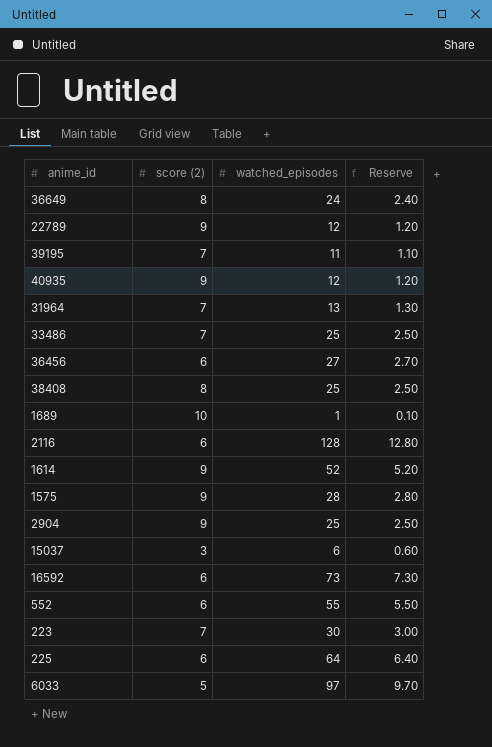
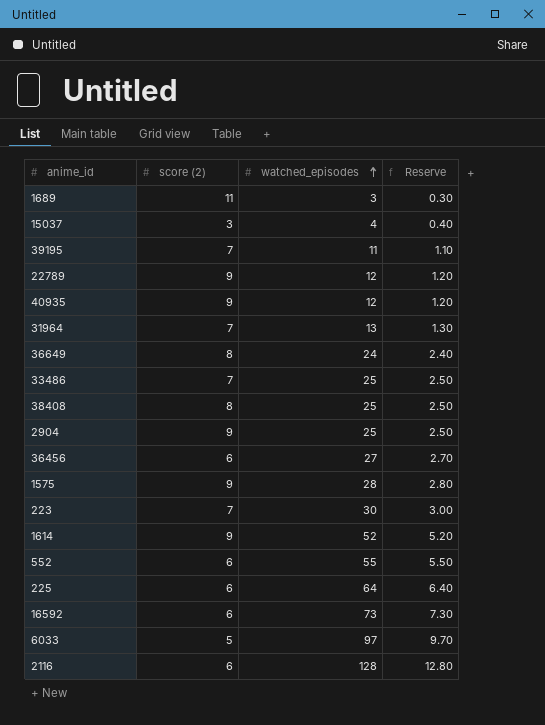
row order: none -> watched_episodes ascending
1689 | score (2): 10 -> 11
1689 | watched_episodes: 1 -> 3
1689 | Reserve: 0.10 -> 0.30
15037 | watched_episodes: 6 -> 4
15037 | Reserve: 0.60 -> 0.40

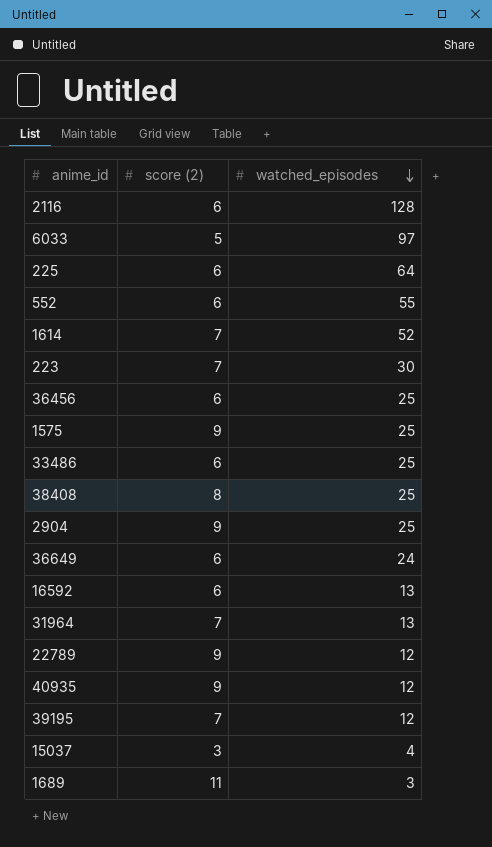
row order: watched_episodes ascending -> watched_episodes descending
column Reserve | formula: [watched_episodes] * 0.1 -> none
1614 | score (2): 9 -> 7
36456 | watched_episodes: 27 -> 25
1575 | watched_episodes: 28 -> 25
33486 | score (2): 7 -> 6
36649 | score (2): 8 -> 6
16592 | watched_episodes: 73 -> 13
39195 | watched_episodes: 11 -> 12

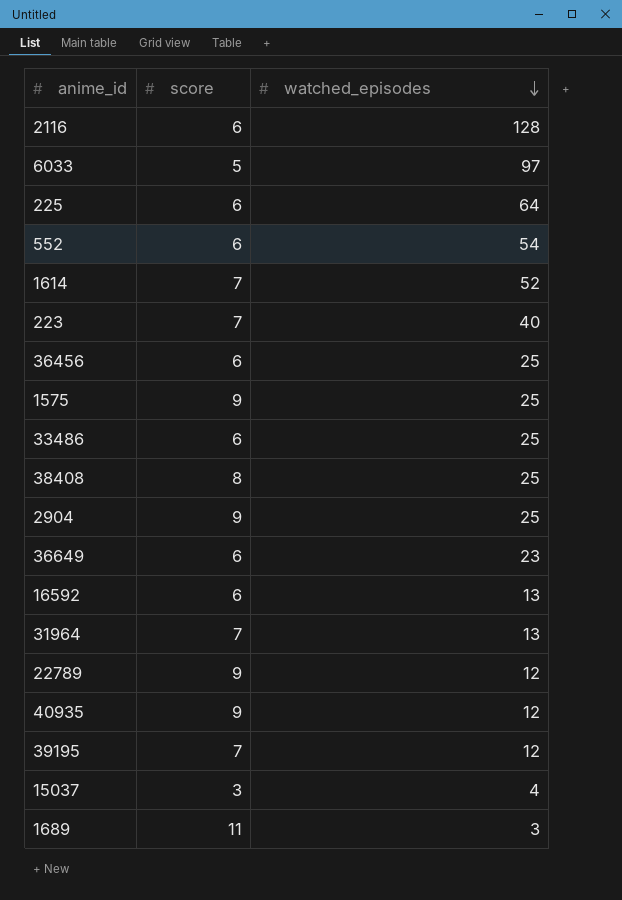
column name: score (2) -> score
552 | watched_episodes: 55 -> 54
223 | watched_episodes: 30 -> 40
36649 | watched_episodes: 24 -> 23

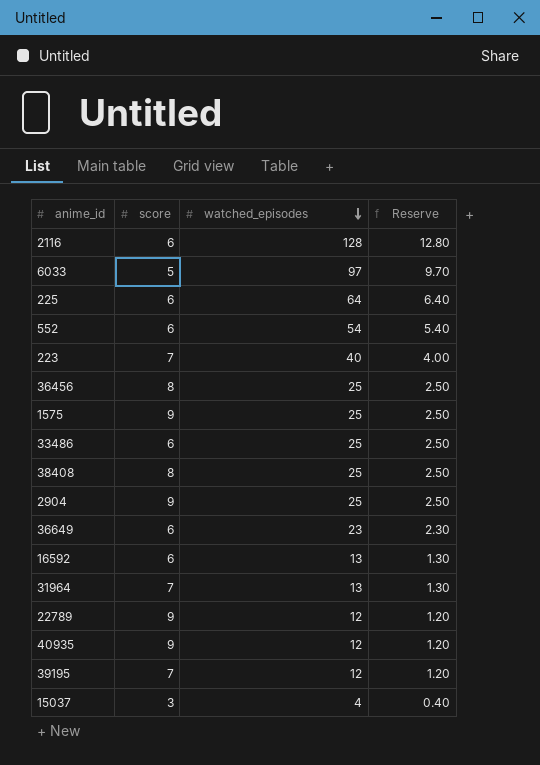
column Reserve | formula: none -> [watched_episodes] * 0.1
row 1614: 7 | 52 -> none
row 1689: 11 | 3 -> none
36456 | score: 6 -> 8

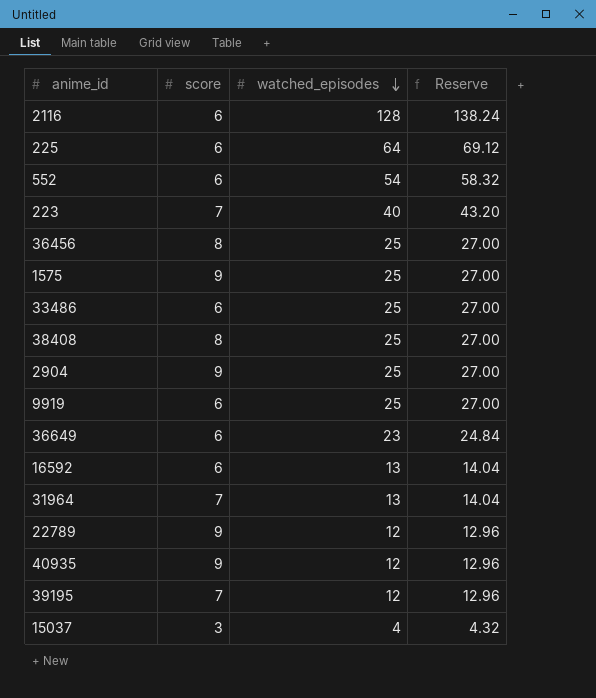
column Reserve | formula: [watched_episodes] * 0.1 -> [watched_episodes] * 1.08
row 6033: 5 | 97 | 9.70 -> none
row 9919: none -> 6 | 25 | 27.00

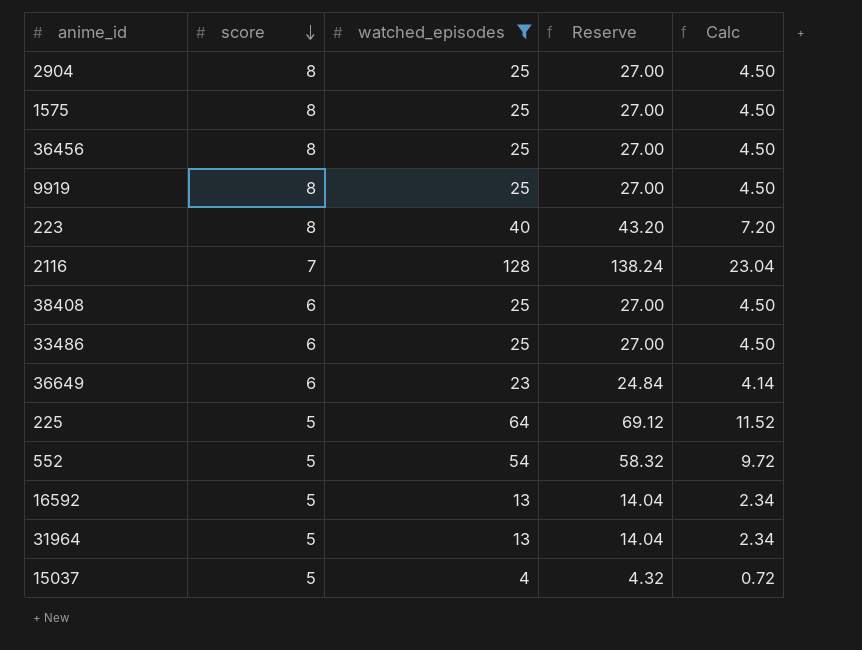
filter: none -> watched_episodes != 12
row order: watched_episodes descending -> score descending
column Calc | formula: none -> [watched_episodes] * 0.18
2904 | score: 9 -> 8
1575 | score: 9 -> 8
9919 | score: 6 -> 8
223 | score: 7 -> 8
2116 | score: 6 -> 7
38408 | score: 8 -> 6
225 | score: 6 -> 5
552 | score: 6 -> 5
16592 | score: 6 -> 5
31964 | score: 7 -> 5
15037 | score: 3 -> 5

